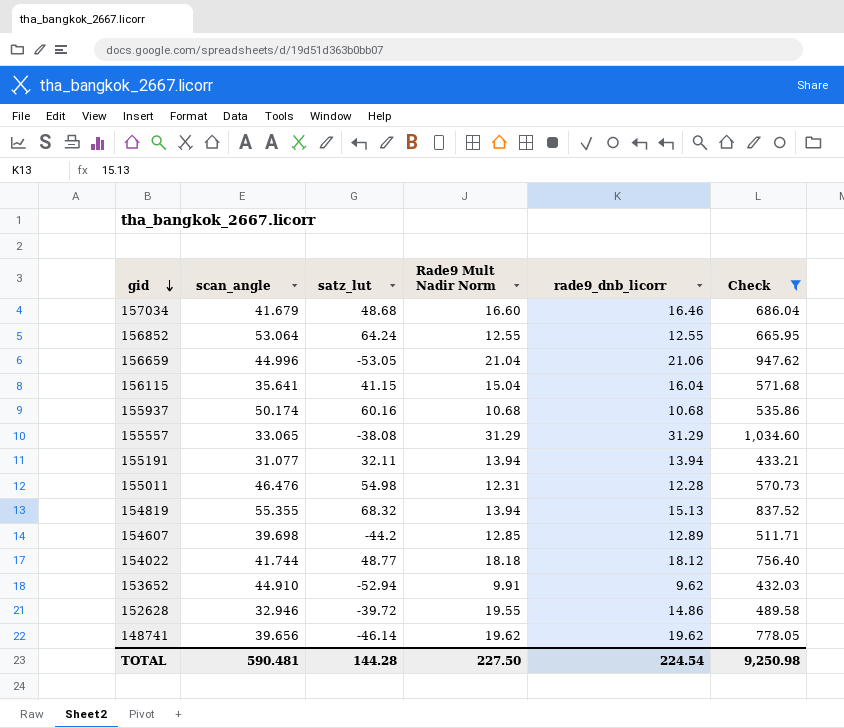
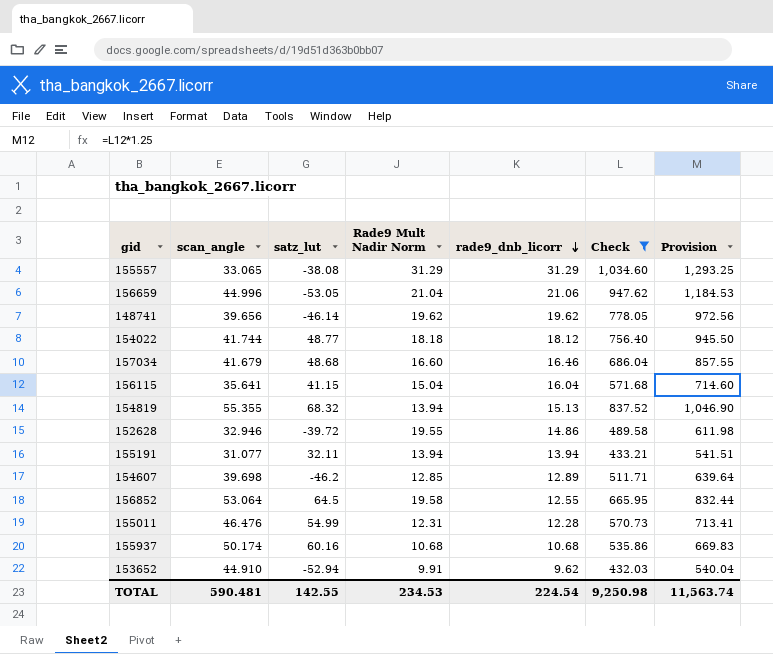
row order: gid descending -> rade9_dnb_licorr descending
column Provision | formula: none -> [Check] * 1.25
154607 | satz_lut: -44.2 -> -46.2
156852 | satz_lut: 64.24 -> 64.5
156852 | Rade9 Mult Nadir Norm: 12.55 -> 19.58
155011 | satz_lut: 54.98 -> 54.99
TOTAL | satz_lut: 144.28 -> 142.55
TOTAL | Rade9 Mult Nadir Norm: 227.50 -> 234.53

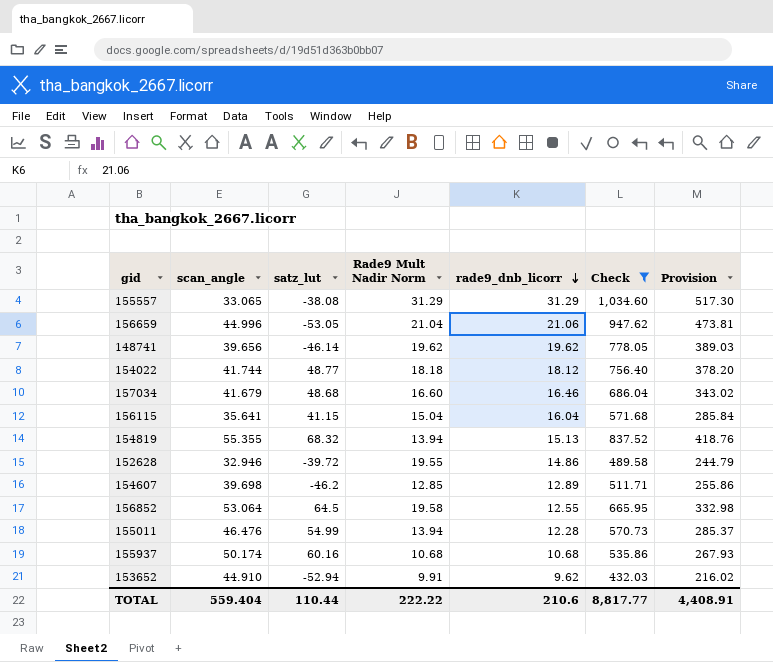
column Provision | formula: [Check] * 1.25 -> [Check] * 0.5
row 155191: 31.077 | 32.11 | 13.94 | 13.94 | 433.21 | 541.51 -> none
155011 | Rade9 Mult Nadir Norm: 12.31 -> 13.94
TOTAL | scan_angle: 590.481 -> 559.404
TOTAL | satz_lut: 142.55 -> 110.44
TOTAL | Rade9 Mult Nadir Norm: 234.53 -> 222.22
TOTAL | rade9_dnb_licorr: 224.54 -> 210.6
TOTAL | Check: 9,250.98 -> 8,817.77
TOTAL | Provision: 11,563.74 -> 4,408.91

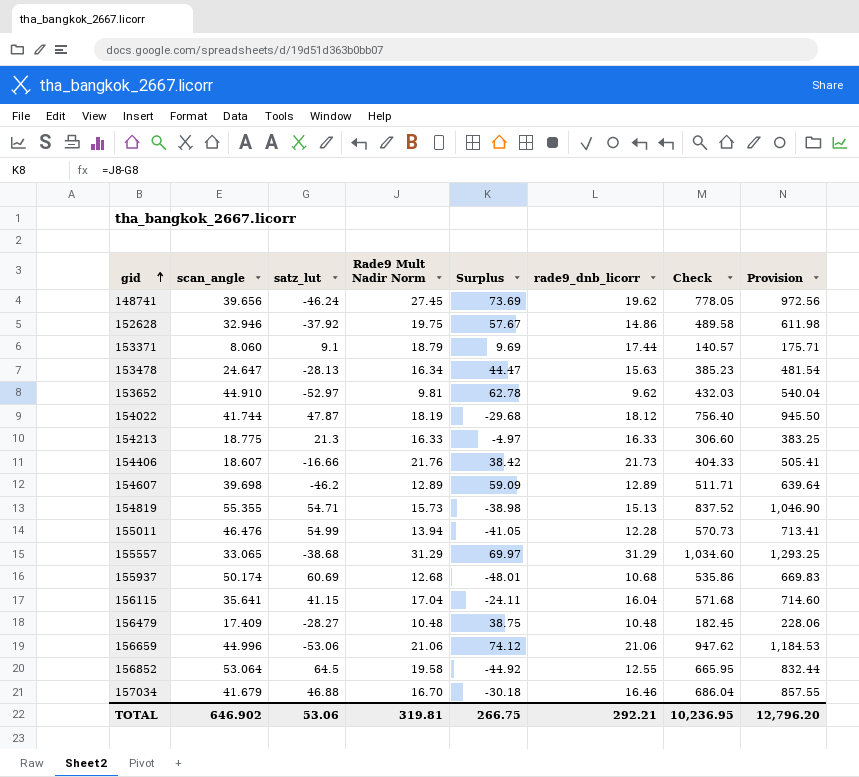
filter: Check >= 432.03 -> none
row order: rade9_dnb_licorr descending -> gid ascending
column Surplus | formula: none -> [Rade9 Mult Nadir Norm] - [satz_lut]
column Provision | formula: [Check] * 0.5 -> [Check] * 1.25
148741 | satz_lut: -46.14 -> -46.24
148741 | Rade9 Mult Nadir Norm: 19.62 -> 27.45
152628 | satz_lut: -39.72 -> -37.92
152628 | Rade9 Mult Nadir Norm: 19.55 -> 19.75
153652 | satz_lut: -52.94 -> -52.97
153652 | Rade9 Mult Nadir Norm: 9.91 -> 9.81
154022 | satz_lut: 48.77 -> 47.87
154022 | Rade9 Mult Nadir Norm: 18.18 -> 18.19
154607 | Rade9 Mult Nadir Norm: 12.85 -> 12.89
154819 | satz_lut: 68.32 -> 54.71
154819 | Rade9 Mult Nadir Norm: 13.94 -> 15.73
155557 | satz_lut: -38.08 -> -38.68
155937 | satz_lut: 60.16 -> 60.69
155937 | Rade9 Mult Nadir Norm: 10.68 -> 12.68
156115 | Rade9 Mult Nadir Norm: 15.04 -> 17.04
156659 | satz_lut: -53.05 -> -53.06
156659 | Rade9 Mult Nadir Norm: 21.04 -> 21.06
157034 | satz_lut: 48.68 -> 46.88
157034 | Rade9 Mult Nadir Norm: 16.60 -> 16.70
TOTAL | scan_angle: 559.404 -> 646.902
TOTAL | satz_lut: 110.44 -> 53.06
TOTAL | Rade9 Mult Nadir Norm: 222.22 -> 319.81
TOTAL | rade9_dnb_licorr: 210.6 -> 292.21
TOTAL | Check: 8,817.77 -> 10,236.95
TOTAL | Provision: 4,408.91 -> 12,796.20

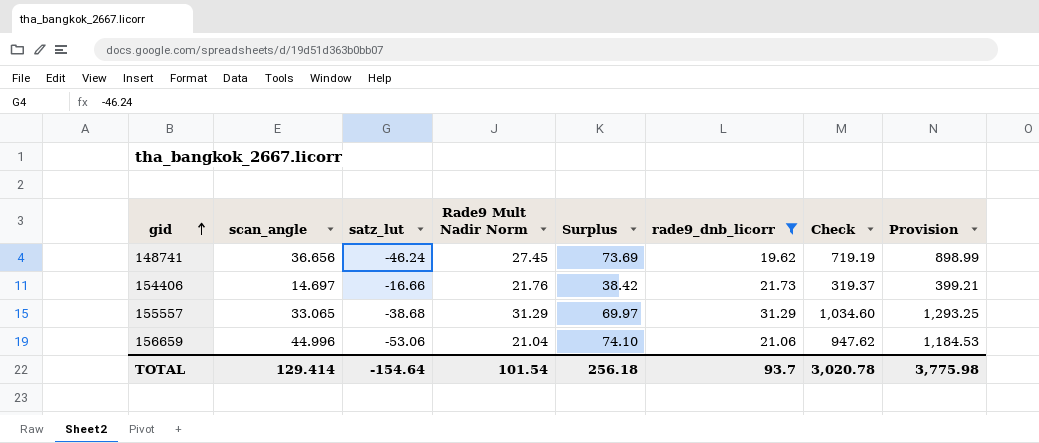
filter: none -> rade9_dnb_licorr >= 19.62
148741 | scan_angle: 39.656 -> 36.656
148741 | Check: 778.05 -> 719.19
148741 | Provision: 972.56 -> 898.99
154406 | scan_angle: 18.607 -> 14.697
154406 | Check: 404.33 -> 319.37
154406 | Provision: 505.41 -> 399.21
156659 | Rade9 Mult Nadir Norm: 21.06 -> 21.04
156659 | Surplus: 74.12 -> 74.10
TOTAL | scan_angle: 646.902 -> 129.414
TOTAL | satz_lut: 53.06 -> -154.64
TOTAL | Rade9 Mult Nadir Norm: 319.81 -> 101.54
TOTAL | Surplus: 266.75 -> 256.18
TOTAL | rade9_dnb_licorr: 292.21 -> 93.7
TOTAL | Check: 10,236.95 -> 3,020.78
TOTAL | Provision: 12,796.20 -> 3,775.98

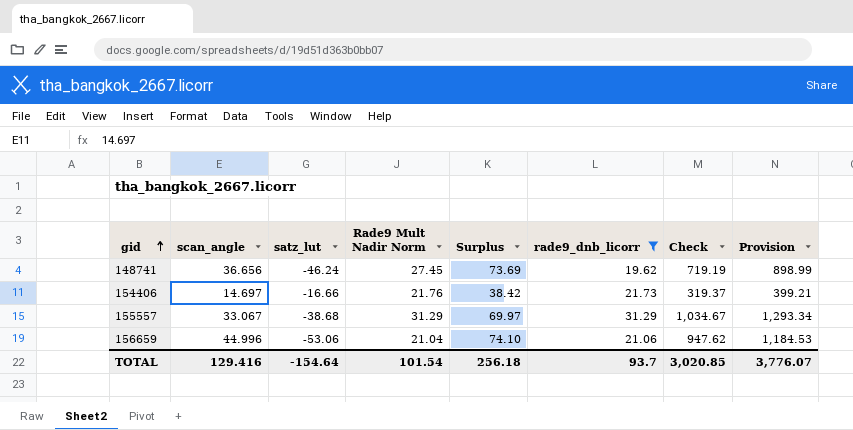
155557 | scan_angle: 33.065 -> 33.067
155557 | Check: 1,034.60 -> 1,034.67
155557 | Provision: 1,293.25 -> 1,293.34
TOTAL | scan_angle: 129.414 -> 129.416
TOTAL | Check: 3,020.78 -> 3,020.85
TOTAL | Provision: 3,775.98 -> 3,776.07

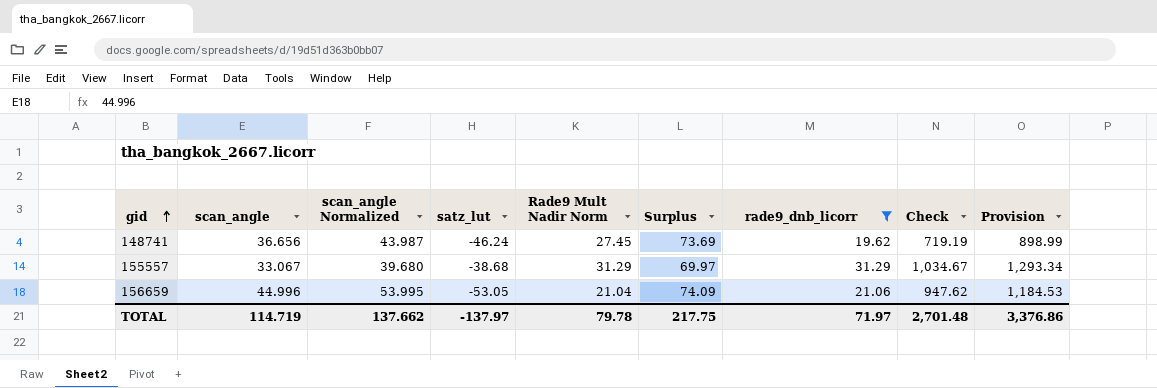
column scan_angle Normalized | formula: none -> [scan_angle] * 1.2
row 154406: 14.697 | -16.66 | 21.76 | 38.42 | 21.73 | 319.37 | 399.21 -> none
156659 | satz_lut: -53.06 -> -53.05
156659 | Surplus: 74.10 -> 74.09
TOTAL | scan_angle: 129.416 -> 114.719
TOTAL | satz_lut: -154.64 -> -137.97
TOTAL | Rade9 Mult Nadir Norm: 101.54 -> 79.78
TOTAL | Surplus: 256.18 -> 217.75
TOTAL | rade9_dnb_licorr: 93.7 -> 71.97
TOTAL | Check: 3,020.85 -> 2,701.48
TOTAL | Provision: 3,776.07 -> 3,376.86

